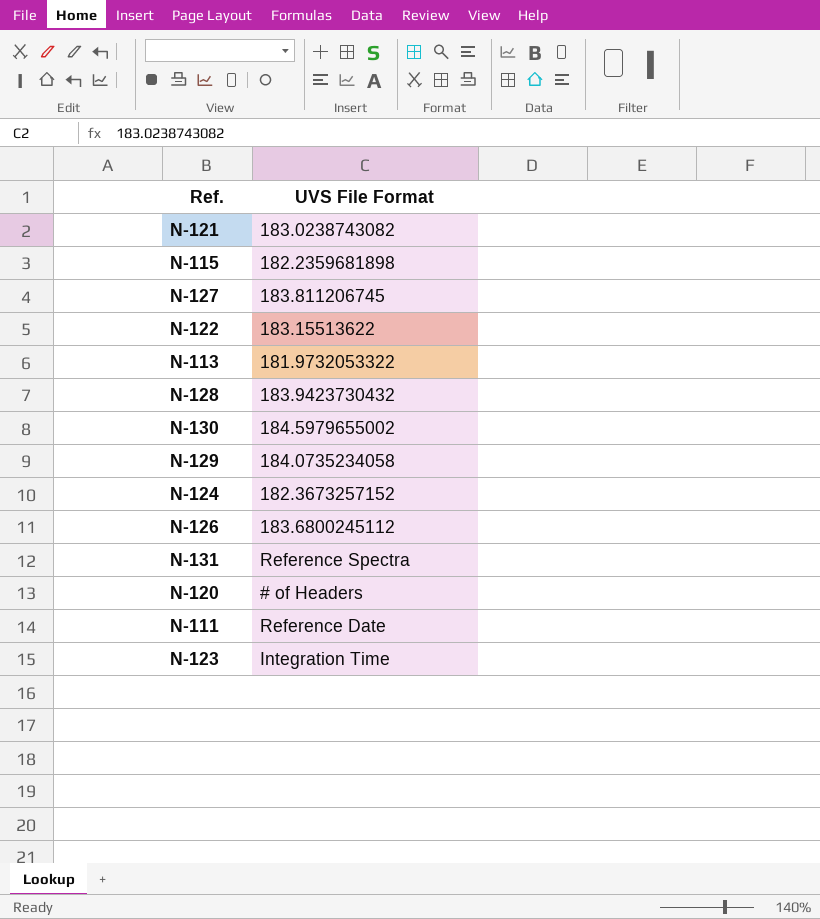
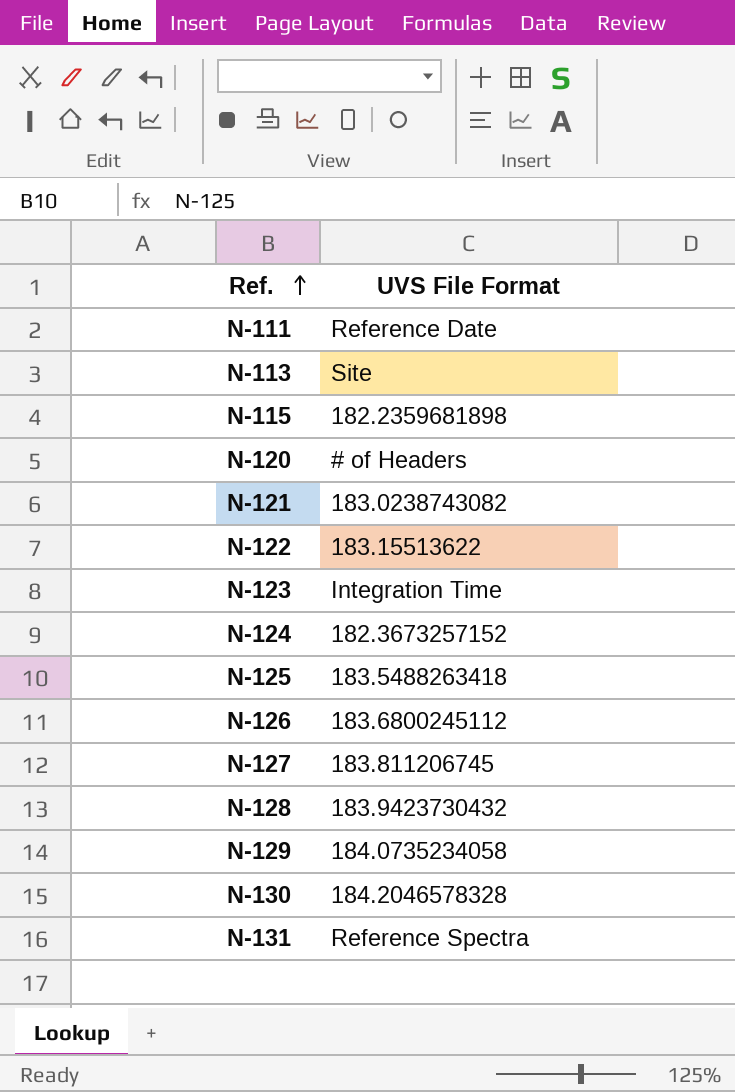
row order: none -> Ref. ascending
N-113 | UVS File Format: 181.9732053322 -> Site
row N-125: none -> 183.5488263418
N-130 | UVS File Format: 184.5979655002 -> 184.2046578328

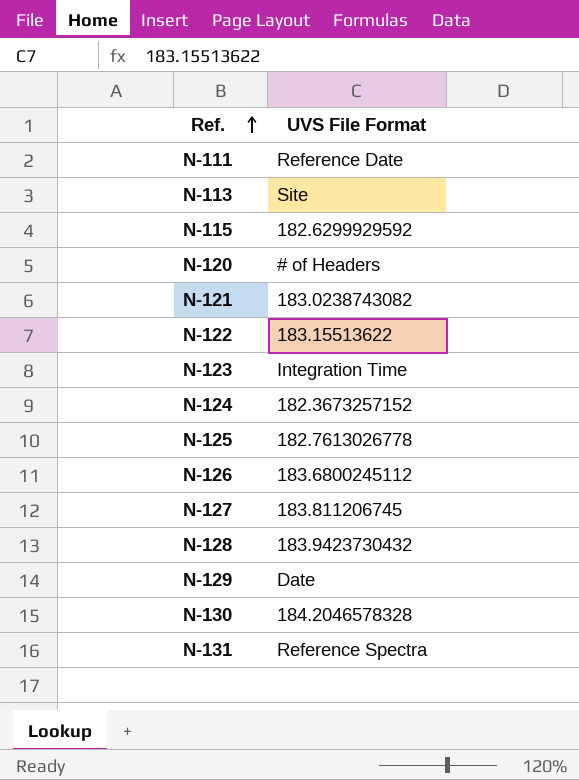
N-115 | UVS File Format: 182.2359681898 -> 182.6299929592
N-125 | UVS File Format: 183.5488263418 -> 182.7613026778
N-129 | UVS File Format: 184.0735234058 -> Date

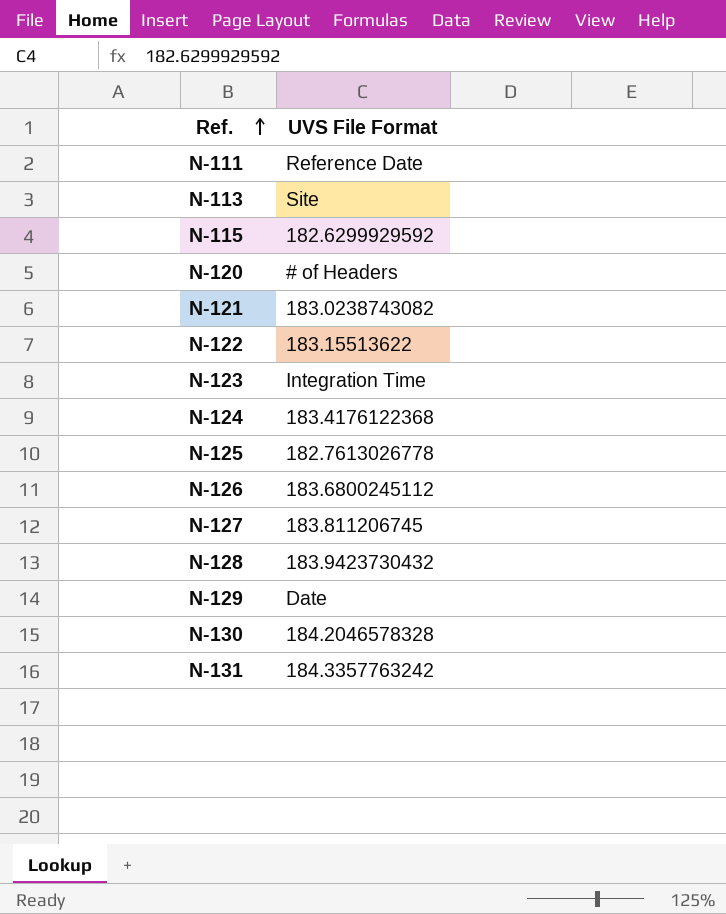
N-124 | UVS File Format: 182.3673257152 -> 183.4176122368
N-131 | UVS File Format: Reference Spectra -> 184.3357763242

